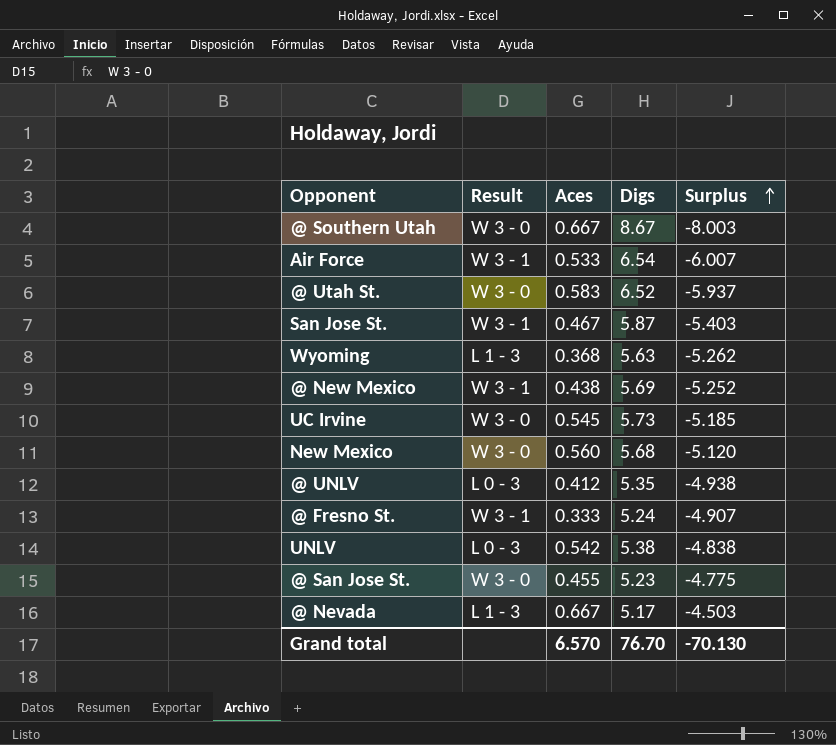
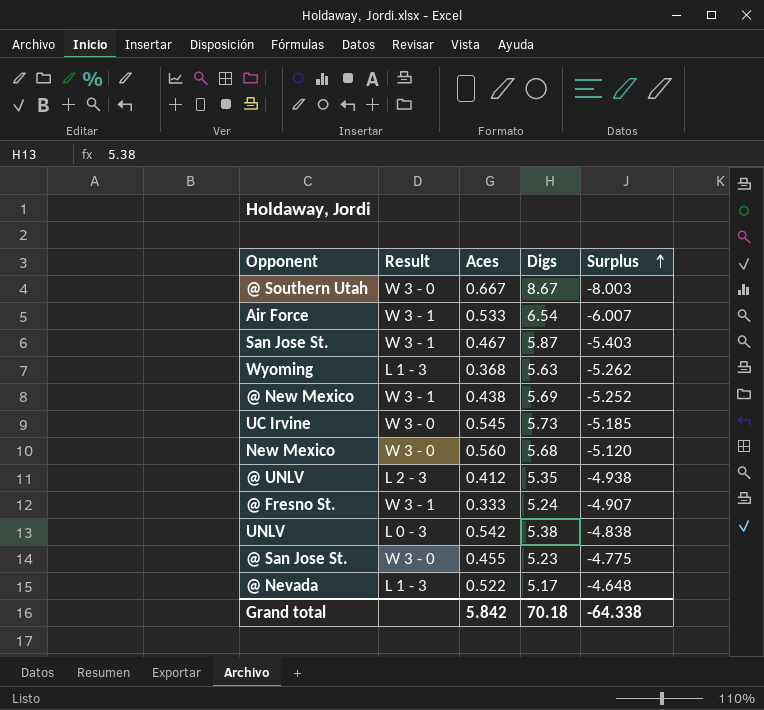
row @ Utah St.: W 3 - 0 | 0.583 | 6.52 | -5.937 -> none
@ UNLV | Result: L 0 - 3 -> L 2 - 3
@ Nevada | Aces: 0.667 -> 0.522
@ Nevada | Surplus: -4.503 -> -4.648
Grand total | Aces: 6.570 -> 5.842
Grand total | Digs: 76.70 -> 70.18
Grand total | Surplus: -70.130 -> -64.338

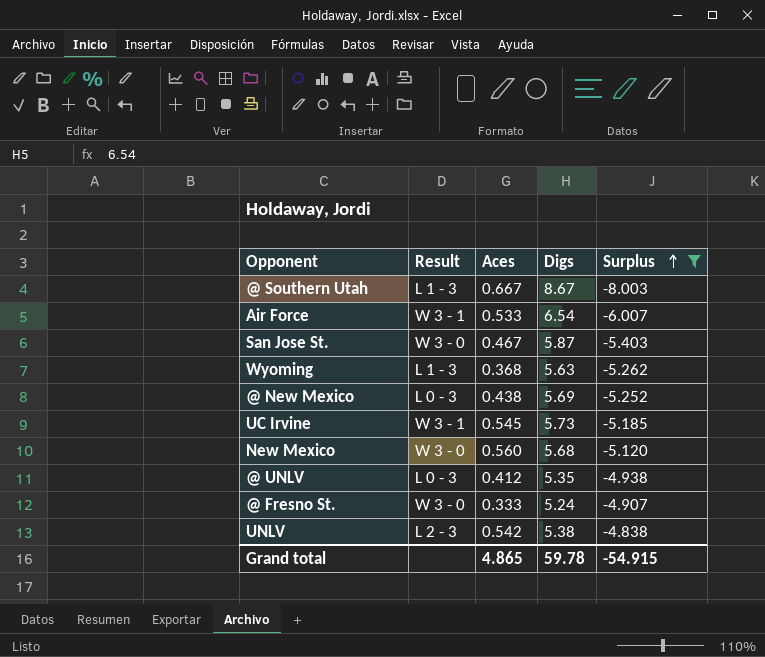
filter: none -> Surplus <= -4.838
@ Southern Utah | Result: W 3 - 0 -> L 1 - 3
San Jose St. | Result: W 3 - 1 -> W 3 - 0
@ New Mexico | Result: W 3 - 1 -> L 0 - 3
UC Irvine | Result: W 3 - 0 -> W 3 - 1
@ UNLV | Result: L 2 - 3 -> L 0 - 3
@ Fresno St. | Result: W 3 - 1 -> W 3 - 0
UNLV | Result: L 0 - 3 -> L 2 - 3
Grand total | Aces: 5.842 -> 4.865
Grand total | Digs: 70.18 -> 59.78
Grand total | Surplus: -64.338 -> -54.915

